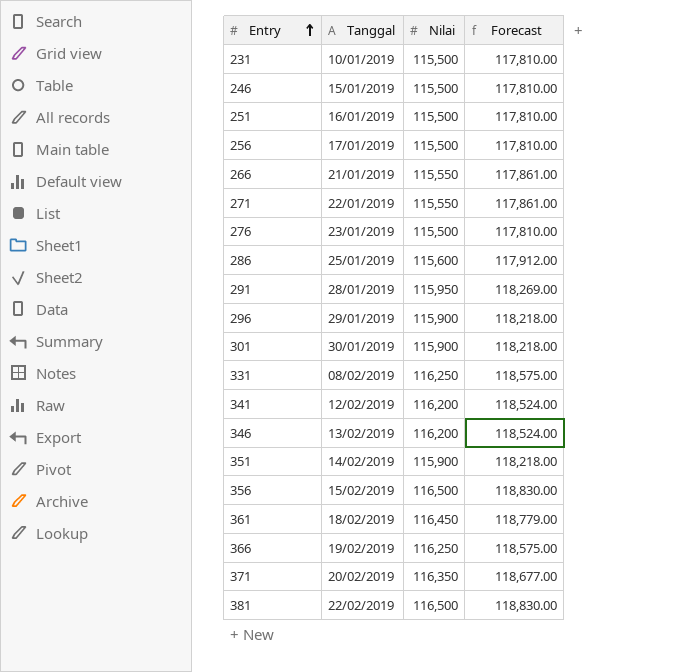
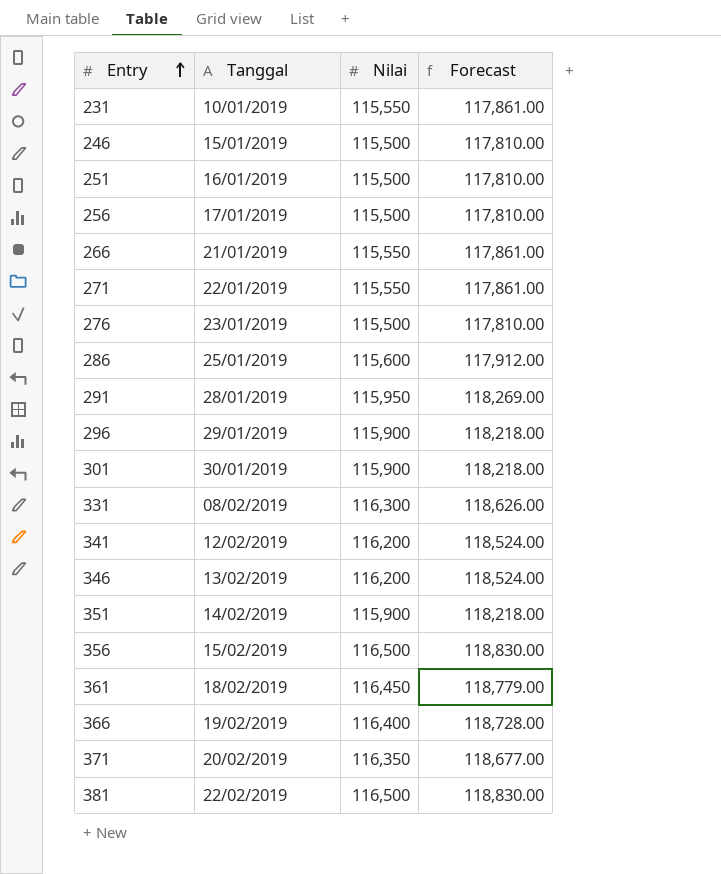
231 | Nilai: 115,500 -> 115,550
231 | Forecast: 117,810.00 -> 117,861.00
331 | Nilai: 116,250 -> 116,300
331 | Forecast: 118,575.00 -> 118,626.00
366 | Nilai: 116,250 -> 116,400
366 | Forecast: 118,575.00 -> 118,728.00

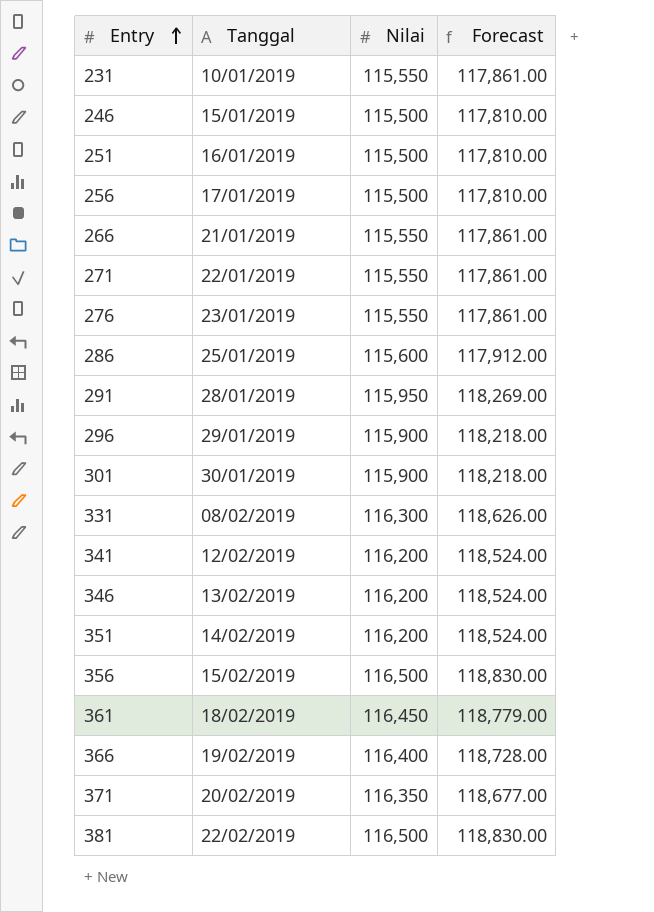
276 | Nilai: 115,500 -> 115,550
276 | Forecast: 117,810.00 -> 117,861.00
351 | Nilai: 115,900 -> 116,200
351 | Forecast: 118,218.00 -> 118,524.00

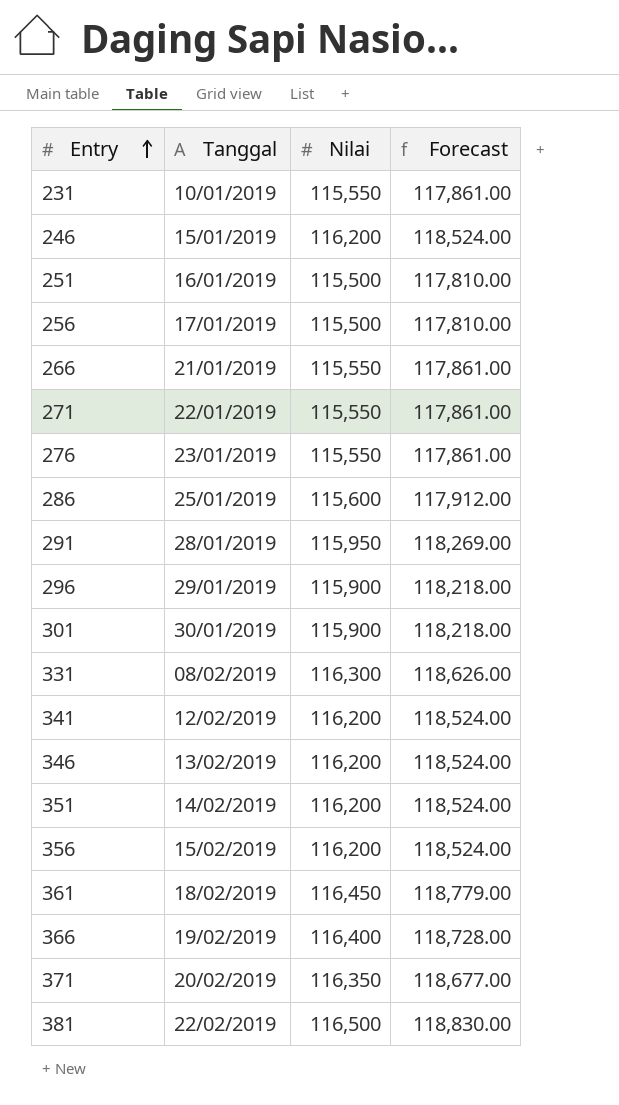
246 | Nilai: 115,500 -> 116,200
246 | Forecast: 117,810.00 -> 118,524.00
356 | Nilai: 116,500 -> 116,200
356 | Forecast: 118,830.00 -> 118,524.00

